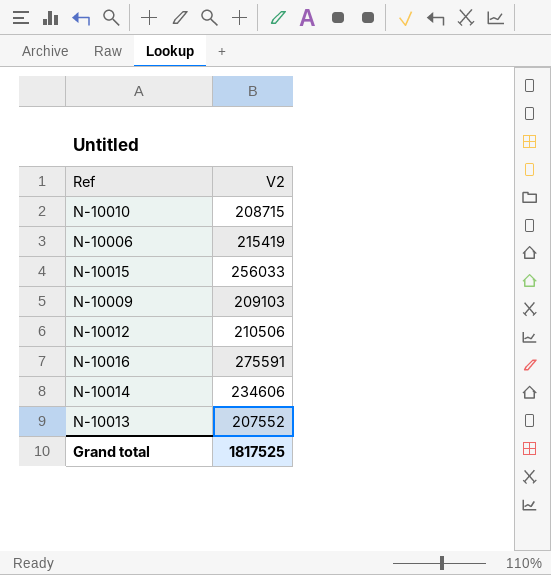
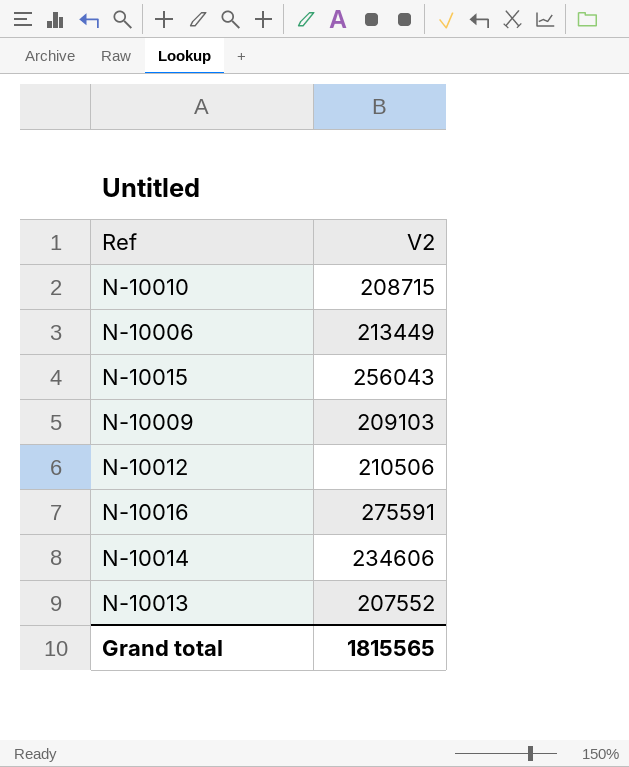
N-10006 | V2: 215419 -> 213449
N-10015 | V2: 256033 -> 256043
Grand total | V2: 1817525 -> 1815565

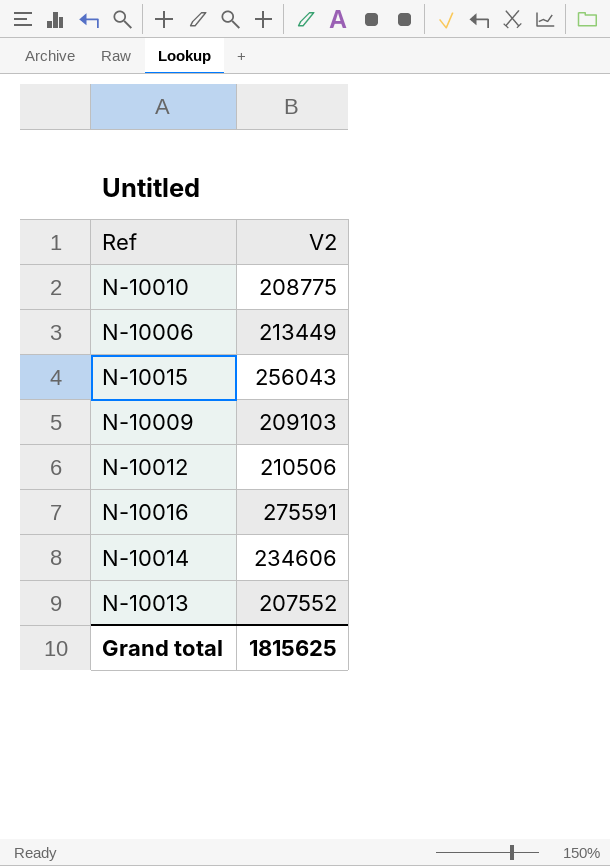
N-10010 | V2: 208715 -> 208775
Grand total | V2: 1815565 -> 1815625

